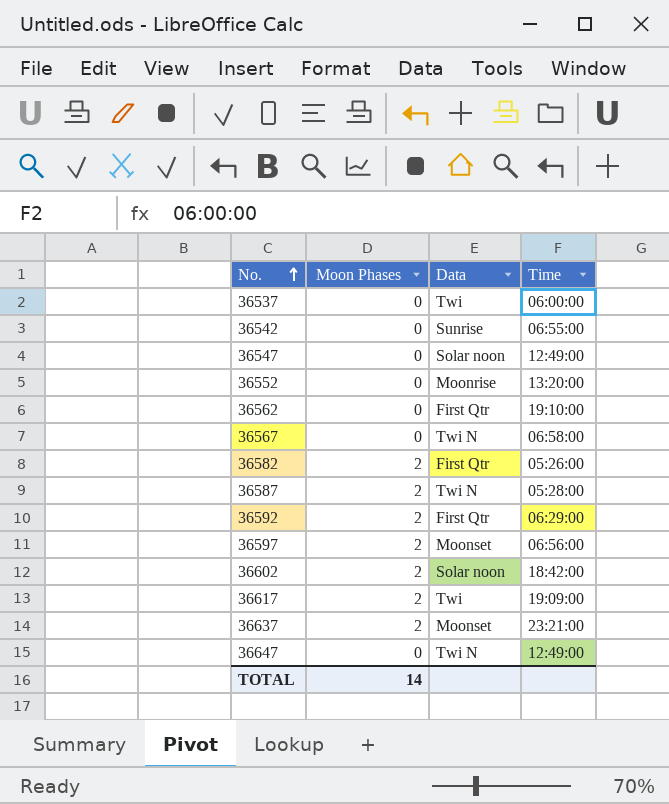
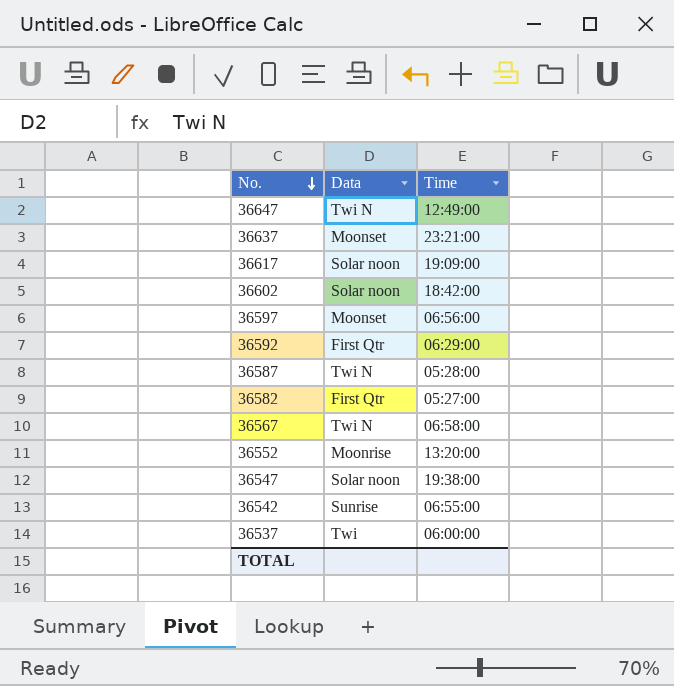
row order: No. ascending -> No. descending
column Moon Phases | position: 2 -> none
row 36562: 0 | First Qtr | 19:10:00 -> none
36617 | Data: Twi -> Solar noon
36582 | Time: 05:26:00 -> 05:27:00
36547 | Time: 12:49:00 -> 19:38:00

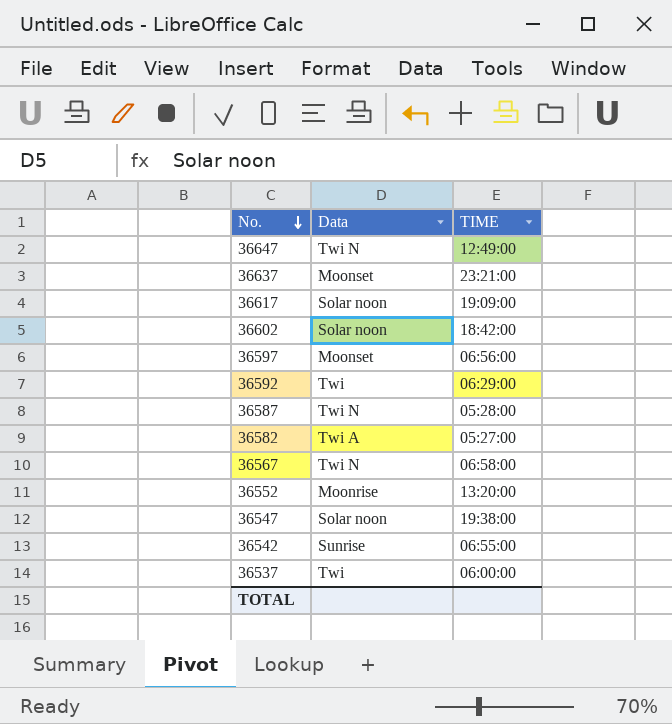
column name: Time -> TIME
36592 | Data: First Qtr -> Twi
36582 | Data: First Qtr -> Twi A

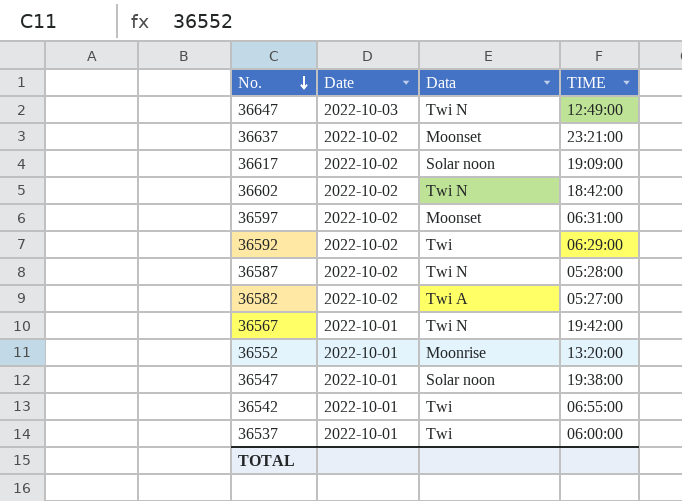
column Date | position: none -> 2
36602 | Data: Solar noon -> Twi N
36597 | TIME: 06:56:00 -> 06:31:00
36567 | TIME: 06:58:00 -> 19:42:00
36542 | Data: Sunrise -> Twi

